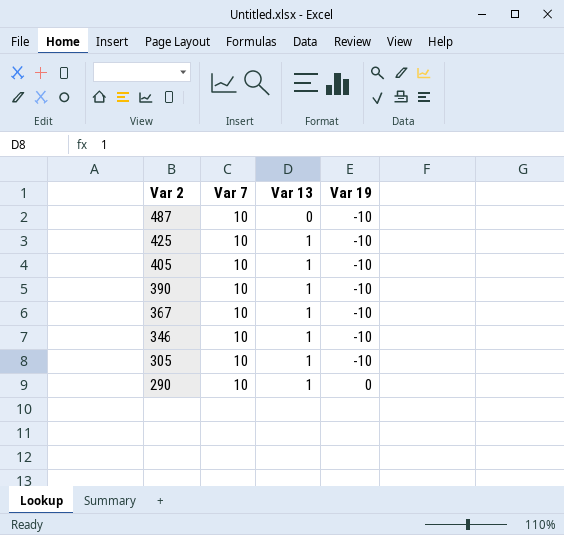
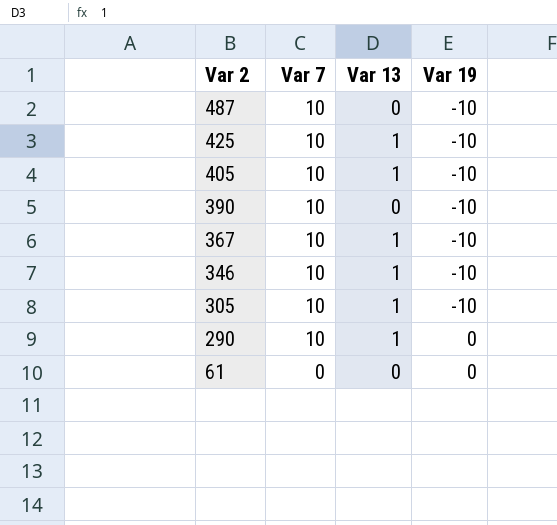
390 | Var 13: 1 -> 0
row 61: none -> 0 | 0 | 0

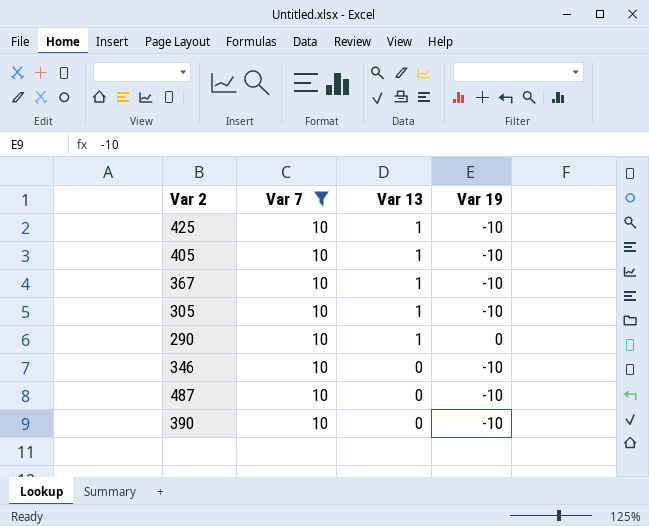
filter: none -> Var 7 = 10
row order: Var 2 descending -> Var 13 descending
346 | Var 13: 1 -> 0

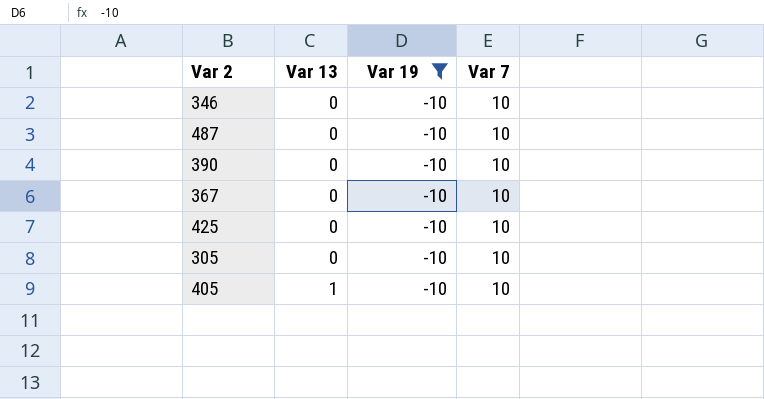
filter: Var 7 = 10 -> Var 19 = -10
row order: Var 13 descending -> Var 13 ascending
column Var 7 | position: 2 -> 4
367 | Var 13: 1 -> 0
425 | Var 13: 1 -> 0
305 | Var 13: 1 -> 0

